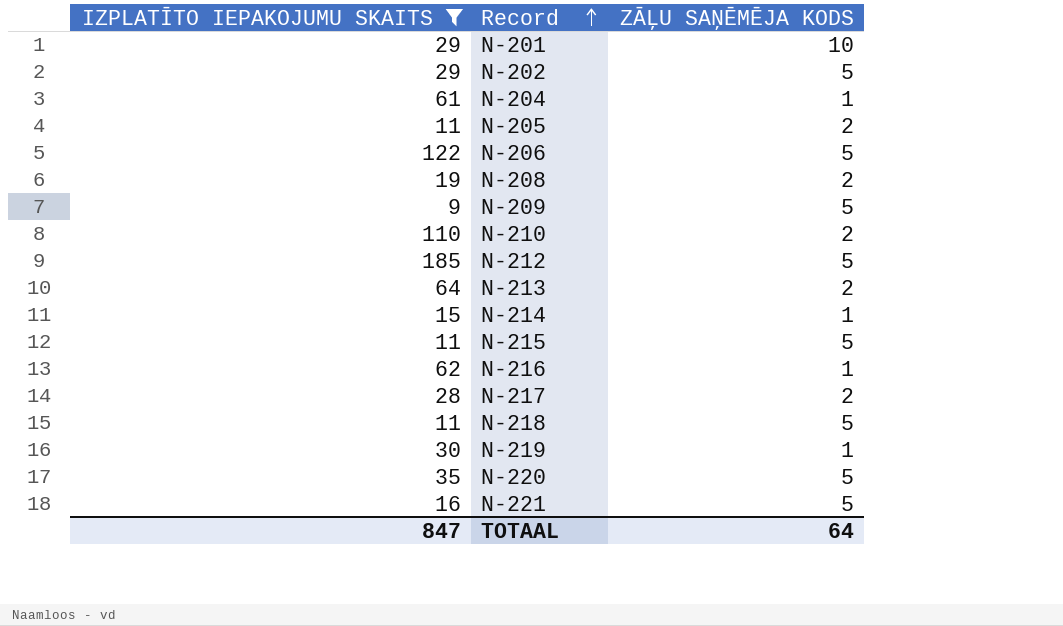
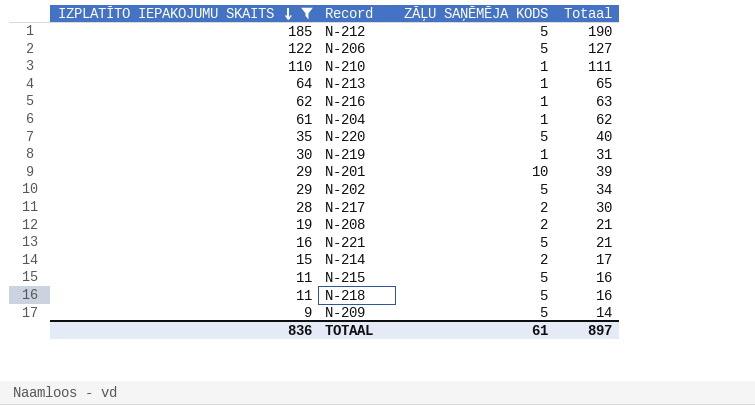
row order: Record ascending -> IZPLATĪTO IEPAKOJUMU SKAITS descending
column Totaal | formula: none -> [IZPLATĪTO IEPAKOJUMU SKAITS] + [ZĀĻU SAŅĒMĒJA KODS]
row N-205: 11 | 2 -> none
N-210 | ZĀĻU SAŅĒMĒJA KODS: 2 -> 1
N-213 | ZĀĻU SAŅĒMĒJA KODS: 2 -> 1
N-214 | ZĀĻU SAŅĒMĒJA KODS: 1 -> 2
TOTAAL | IZPLATĪTO IEPAKOJUMU SKAITS: 847 -> 836
TOTAAL | ZĀĻU SAŅĒMĒJA KODS: 64 -> 61

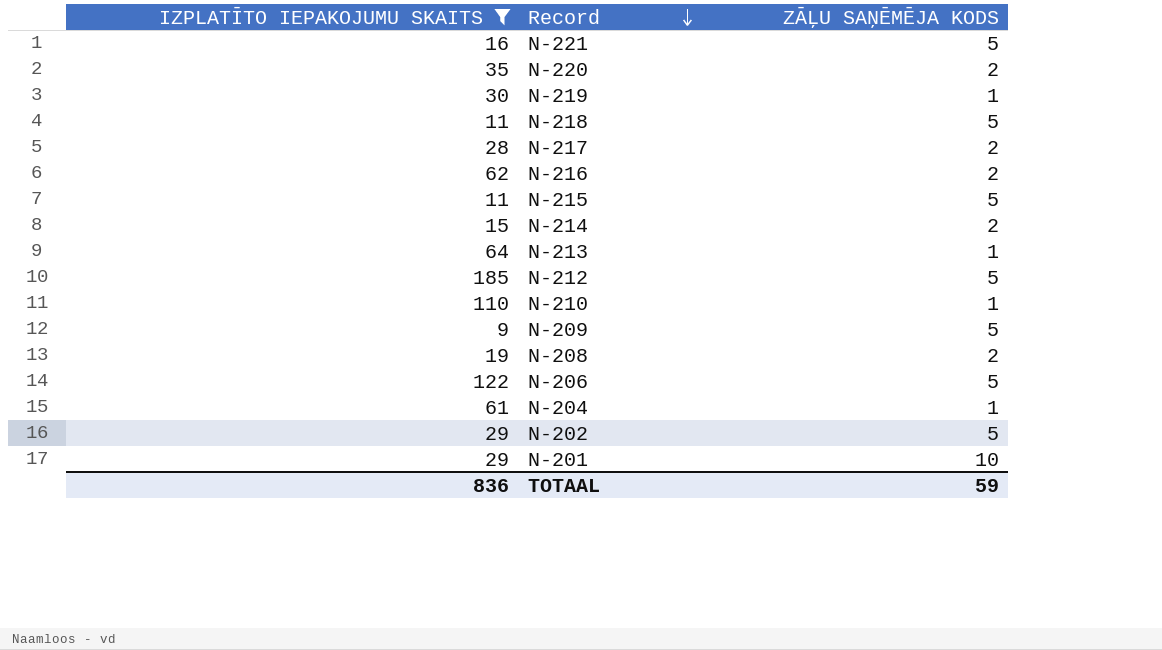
row order: IZPLATĪTO IEPAKOJUMU SKAITS descending -> Record descending
column Totaal | formula: [IZPLATĪTO IEPAKOJUMU SKAITS] + [ZĀĻU SAŅĒMĒJA KODS] -> none
N-220 | ZĀĻU SAŅĒMĒJA KODS: 5 -> 2
N-216 | ZĀĻU SAŅĒMĒJA KODS: 1 -> 2
TOTAAL | ZĀĻU SAŅĒMĒJA KODS: 61 -> 59

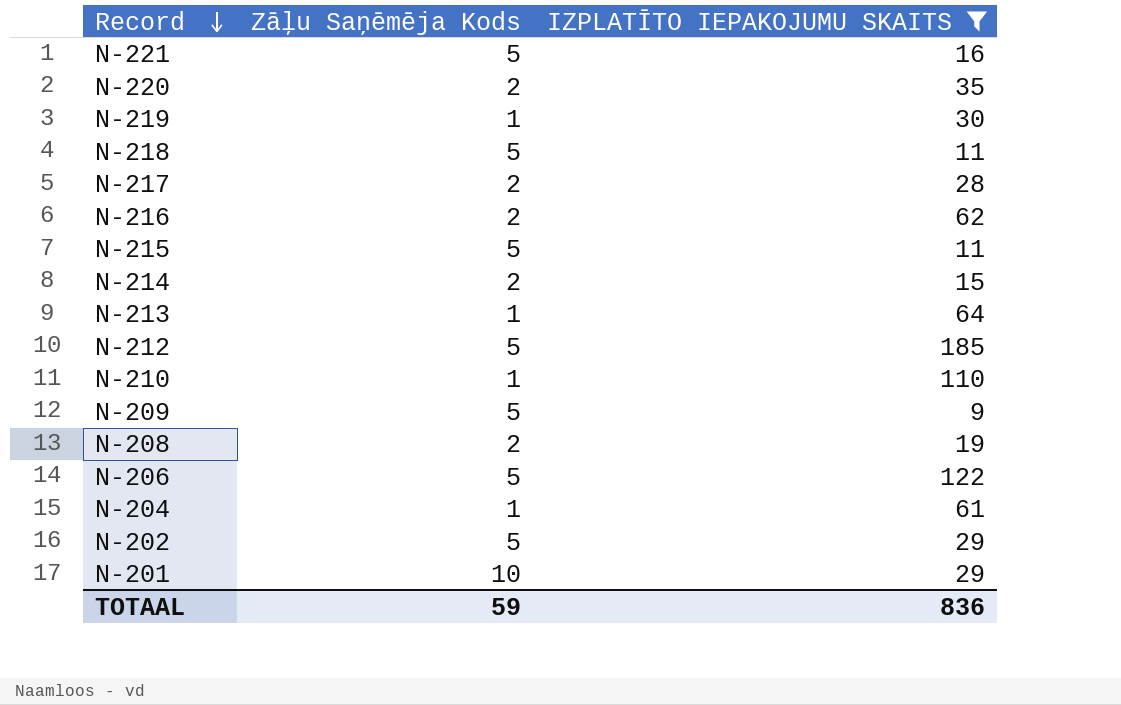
column name: ZĀĻU SAŅĒMĒJA KODS -> Zāļu Saņēmēja Kods
column IZPLATĪTO IEPAKOJUMU SKAITS | position: 1 -> 3

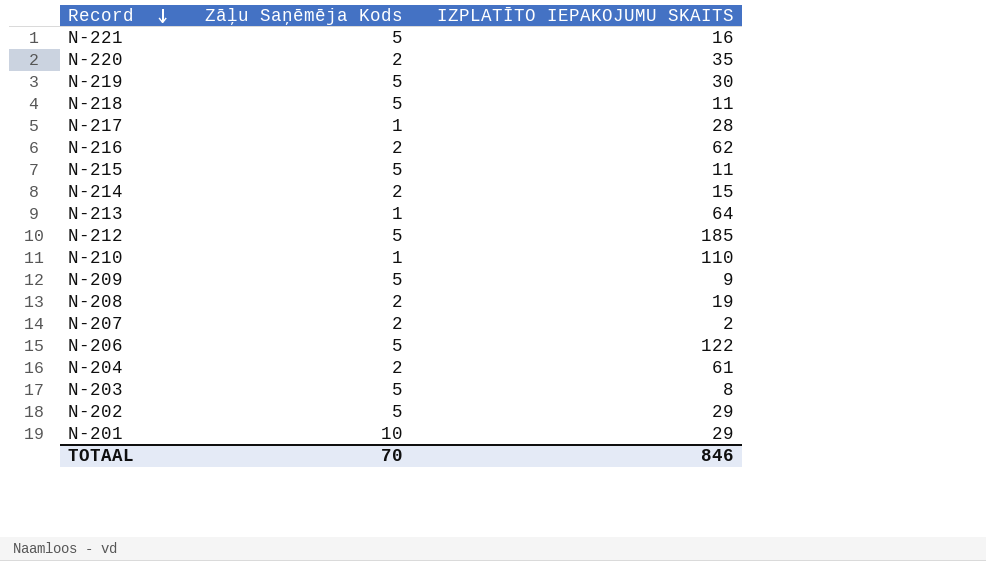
filter: IZPLATĪTO IEPAKOJUMU SKAITS >= 9 -> none
N-219 | Zāļu Saņēmēja Kods: 1 -> 5
N-217 | Zāļu Saņēmēja Kods: 2 -> 1
N-204 | Zāļu Saņēmēja Kods: 1 -> 2
TOTAAL | Zāļu Saņēmēja Kods: 59 -> 70
TOTAAL | IZPLATĪTO IEPAKOJUMU SKAITS: 836 -> 846

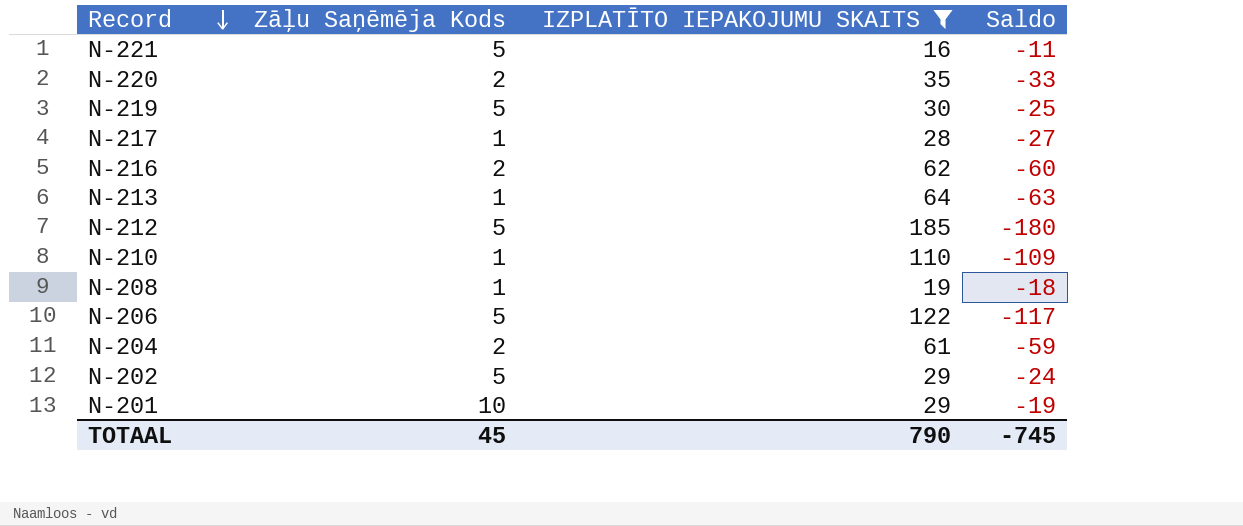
filter: none -> IZPLATĪTO IEPAKOJUMU SKAITS >= 16
column Saldo | formula: none -> [Zāļu Saņēmēja Kods] - [IZPLATĪTO IEPAKOJUMU SKAITS]
N-208 | Zāļu Saņēmēja Kods: 2 -> 1
TOTAAL | Zāļu Saņēmēja Kods: 70 -> 45
TOTAAL | IZPLATĪTO IEPAKOJUMU SKAITS: 846 -> 790

